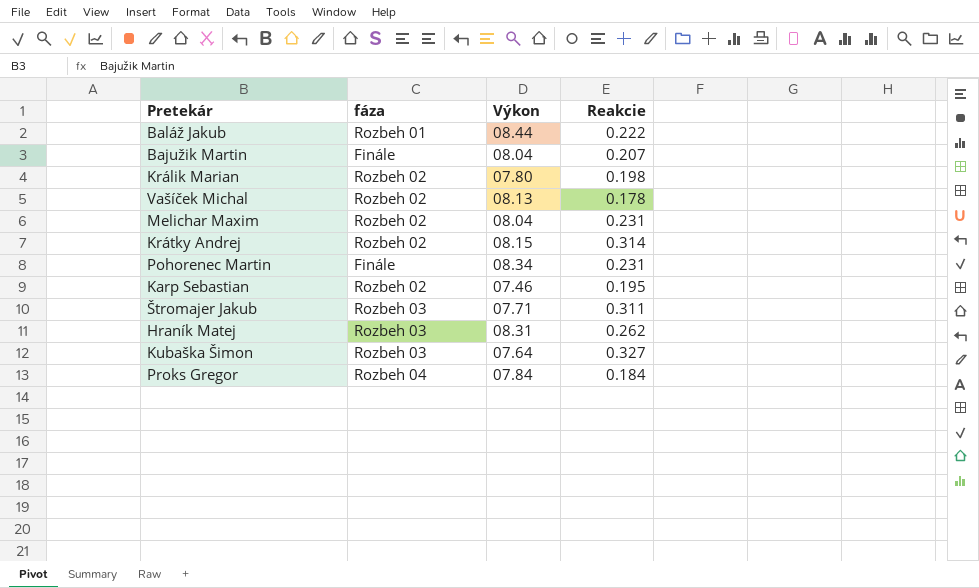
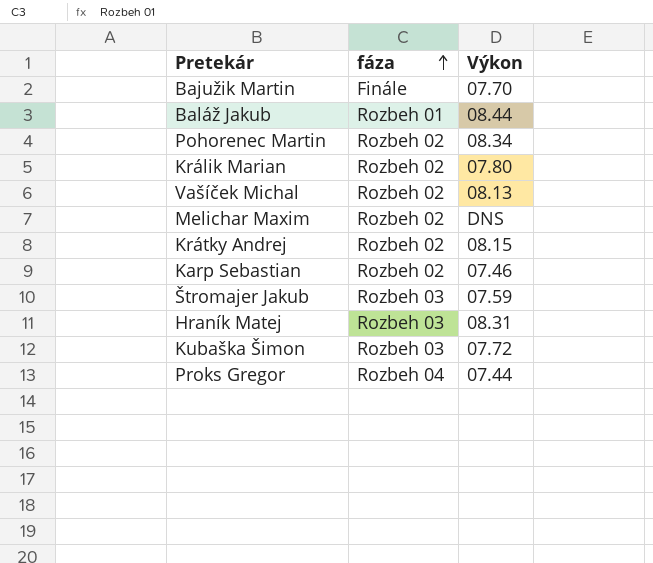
row order: none -> fáza ascending
column Reakcie | position: 4 -> none
Bajužik Martin | Výkon: 08.04 -> 07.70
Pohorenec Martin | fáza: Finále -> Rozbeh 02
Melichar Maxim | Výkon: 08.04 -> DNS
Štromajer Jakub | Výkon: 07.71 -> 07.59
Kubaška Šimon | Výkon: 07.64 -> 07.72
Proks Gregor | Výkon: 07.84 -> 07.44

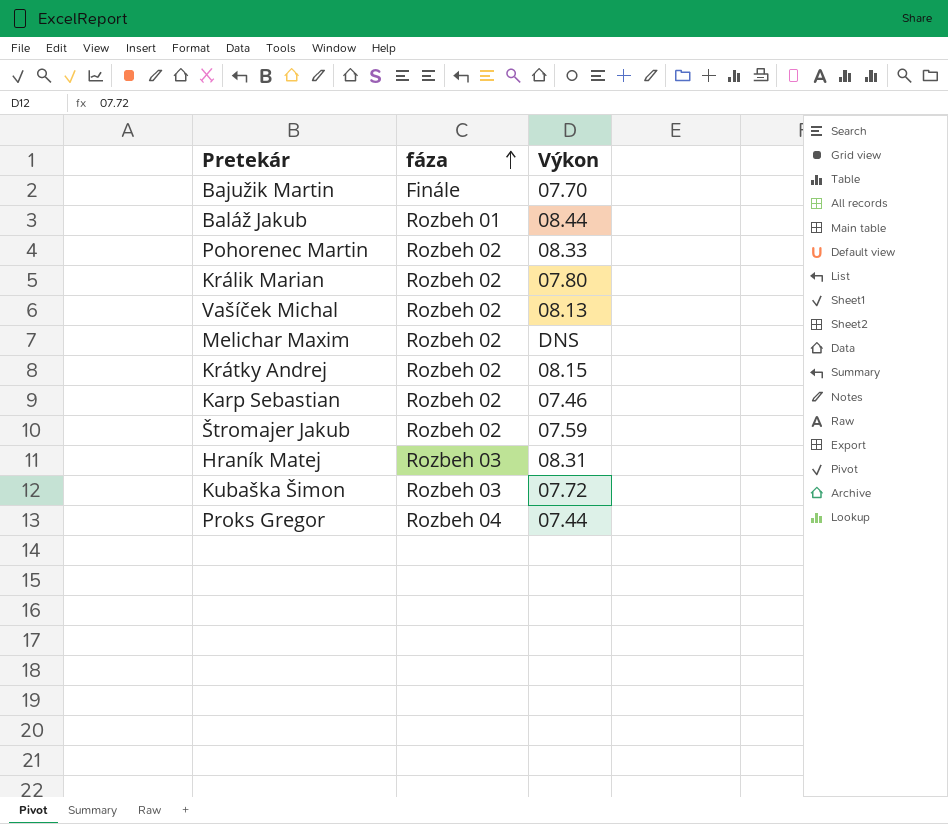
Pohorenec Martin | Výkon: 08.34 -> 08.33
Štromajer Jakub | fáza: Rozbeh 03 -> Rozbeh 02

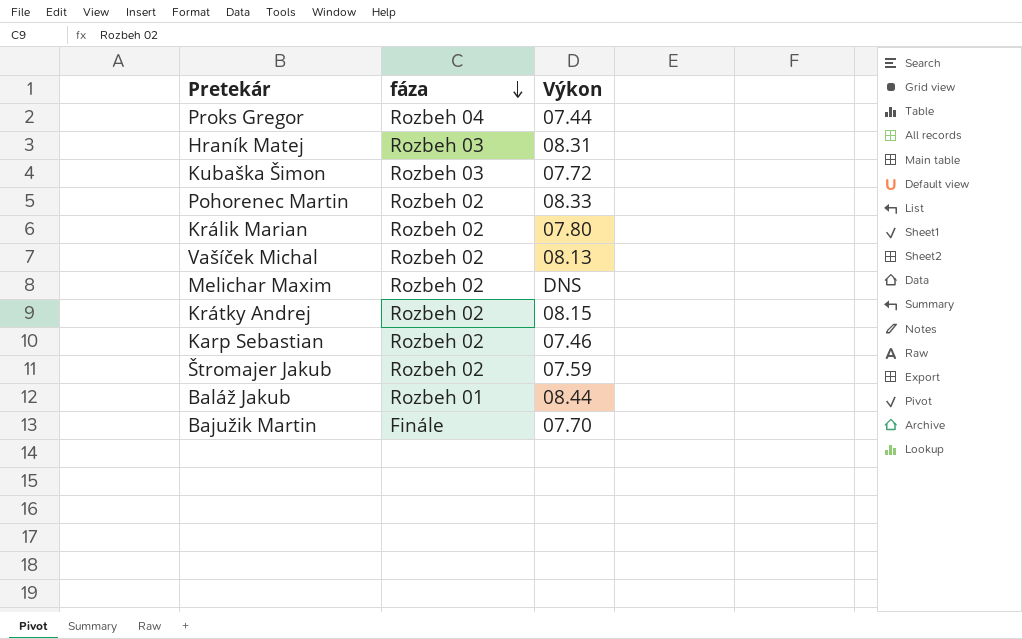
row order: fáza ascending -> fáza descending

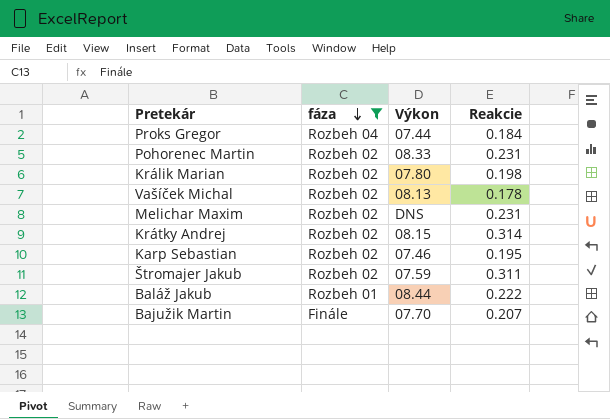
filter: none -> fáza != Rozbeh 03
column Reakcie | position: none -> 4

